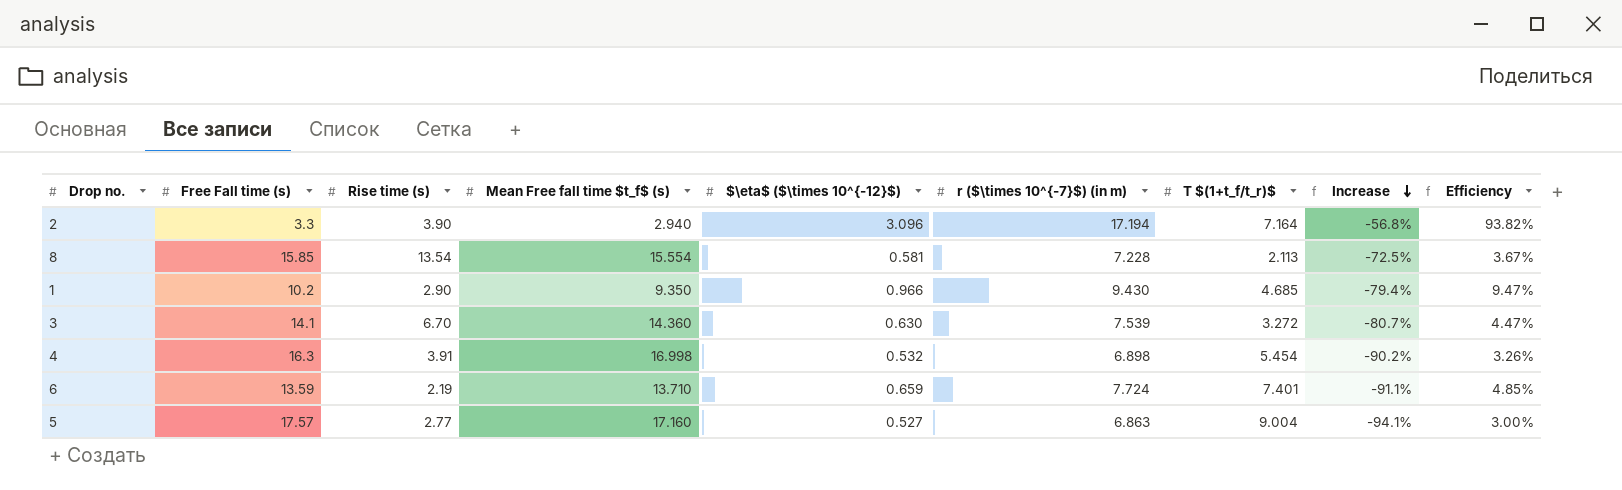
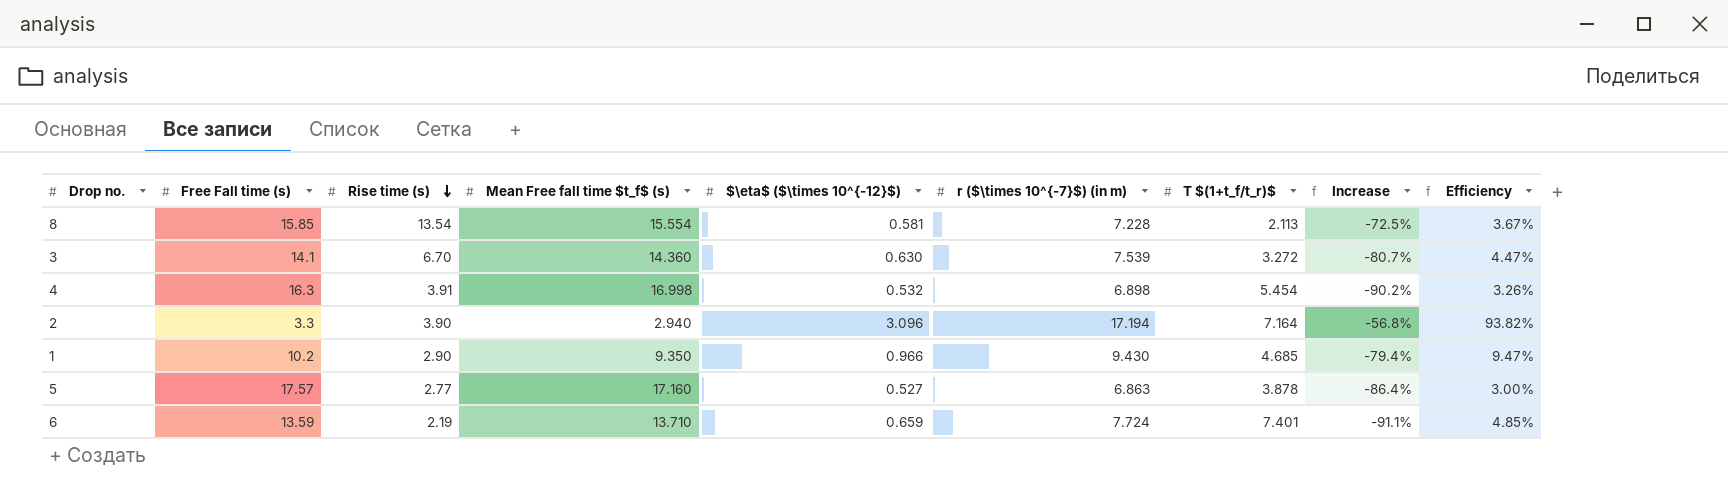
row order: Increase descending -> Rise time (s) descending
5 | T $(1+t_f/t_r)$: 9.004 -> 3.878
5 | Increase: -94.1% -> -86.4%

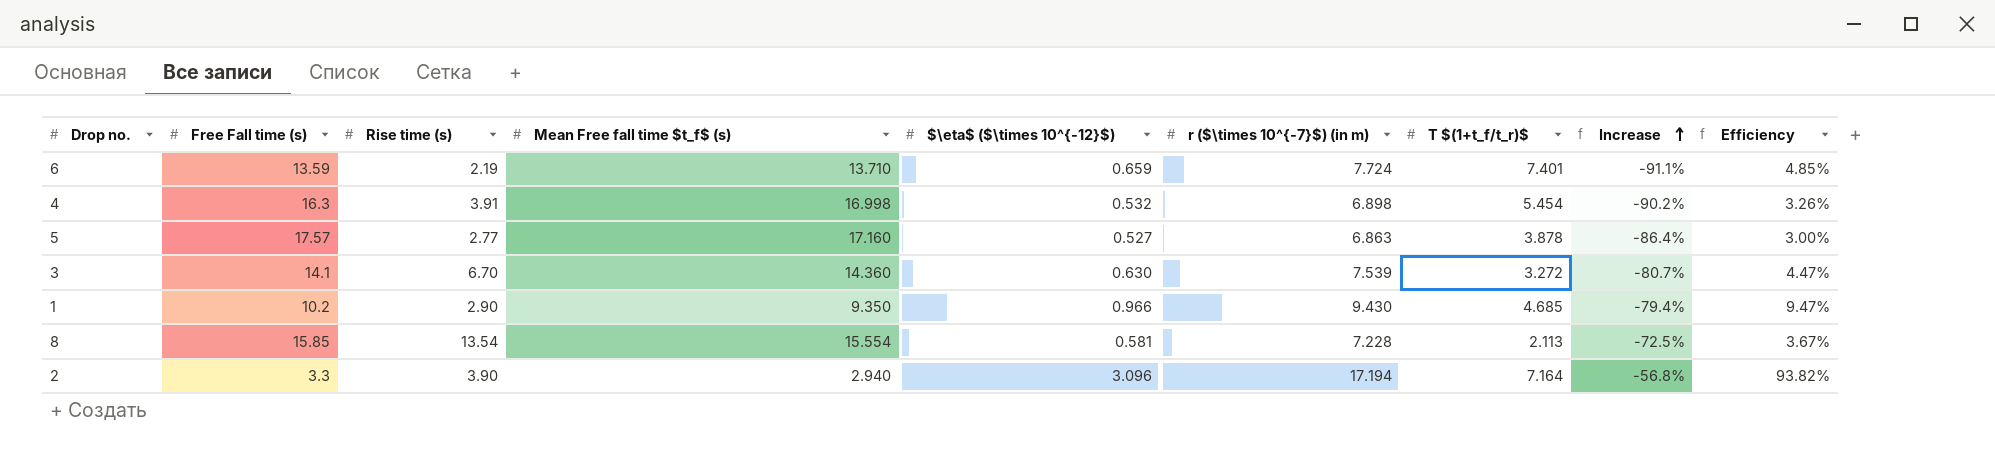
row order: Rise time (s) descending -> Increase ascending

